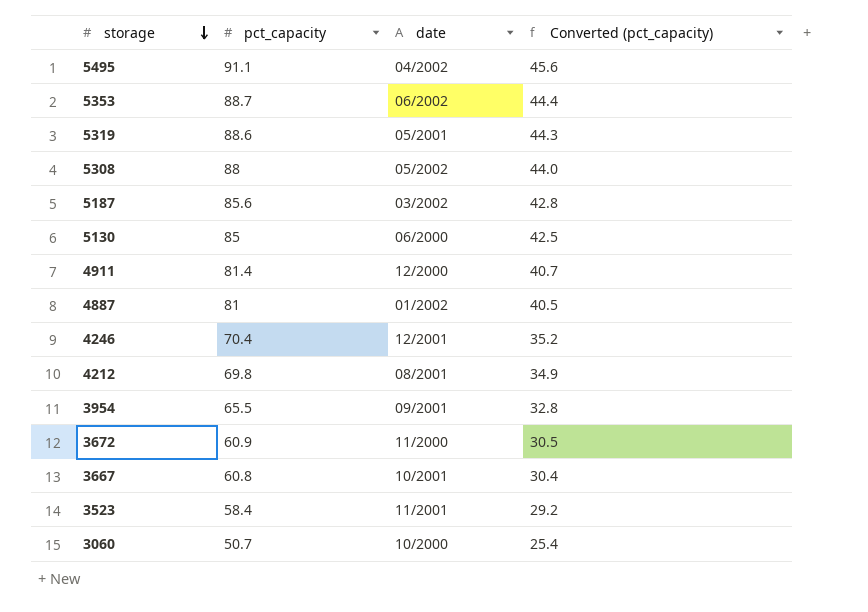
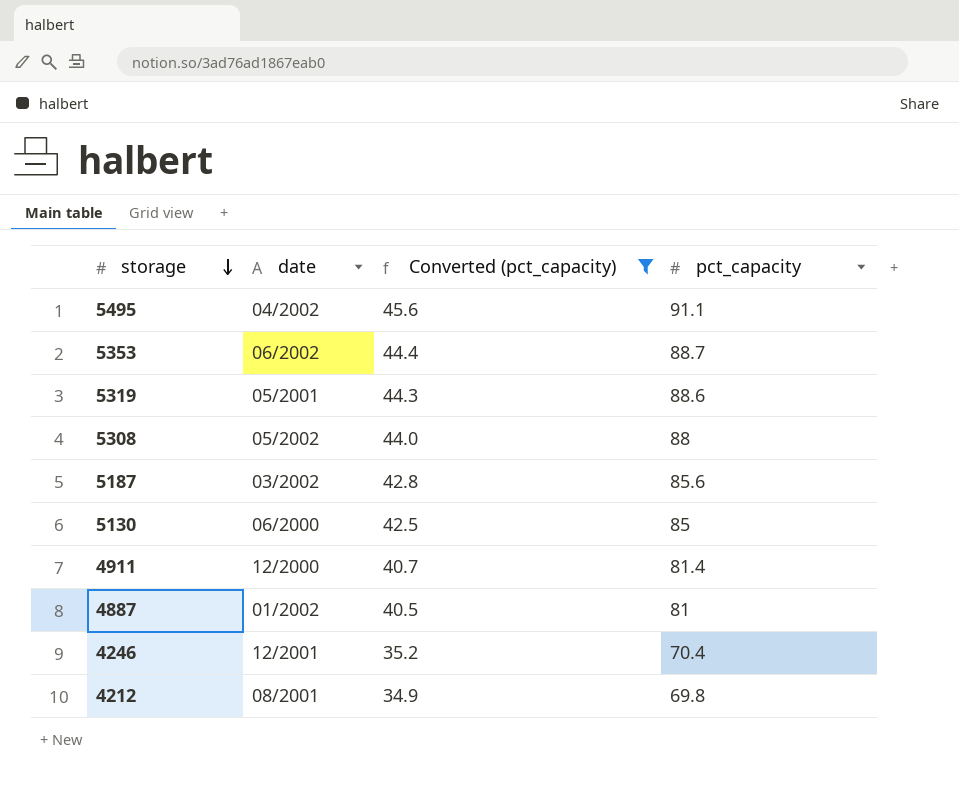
filter: none -> Converted (pct_capacity) >= 34.9
column pct_capacity | position: 2 -> 4

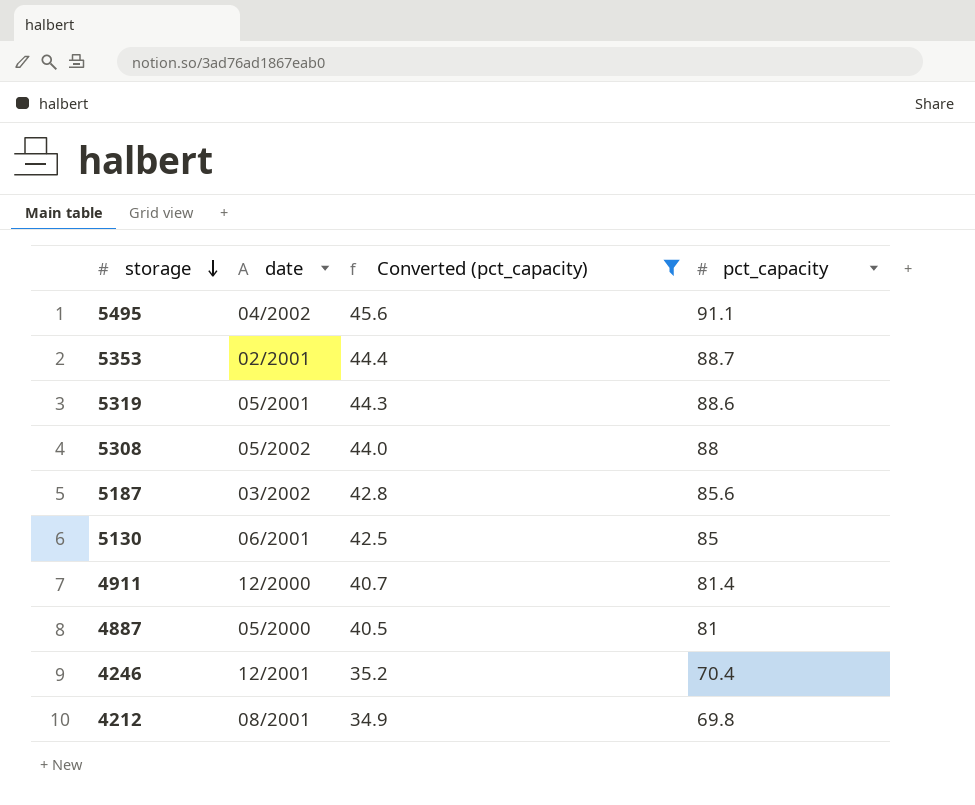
5353 | date: 06/2002 -> 02/2001
5130 | date: 06/2000 -> 06/2001
4887 | date: 01/2002 -> 05/2000

